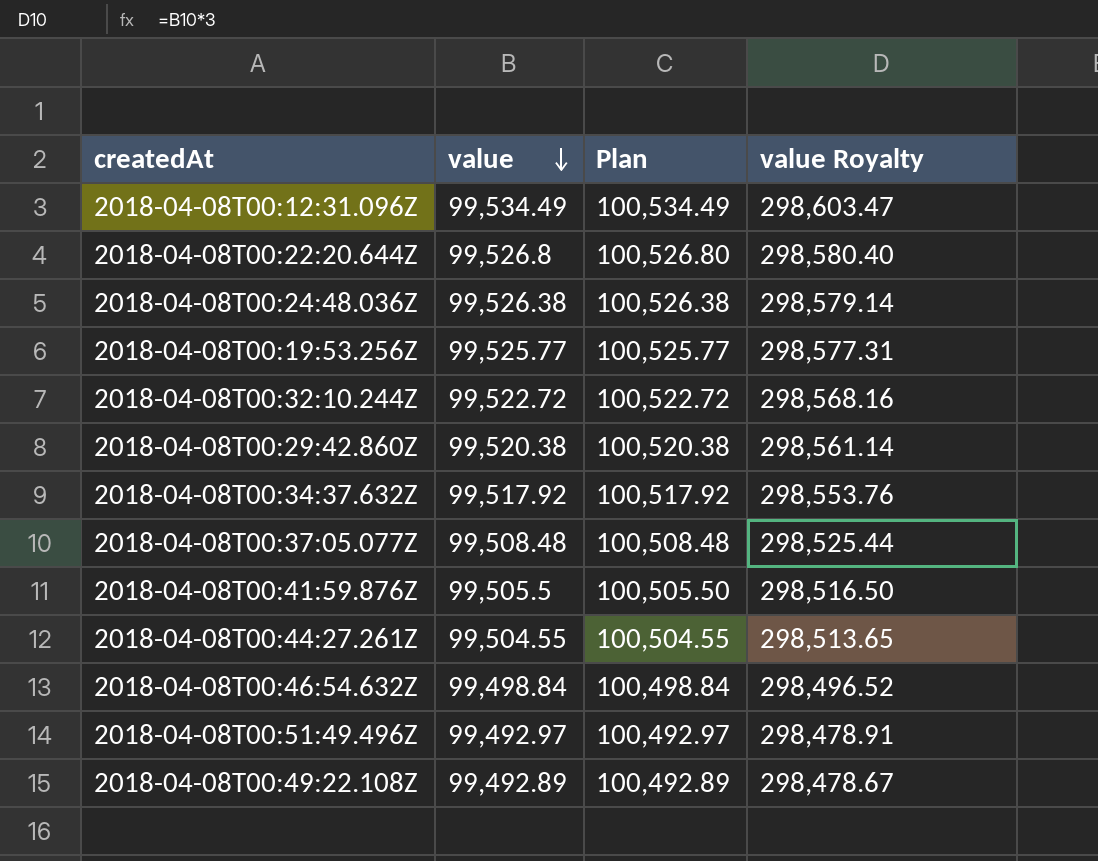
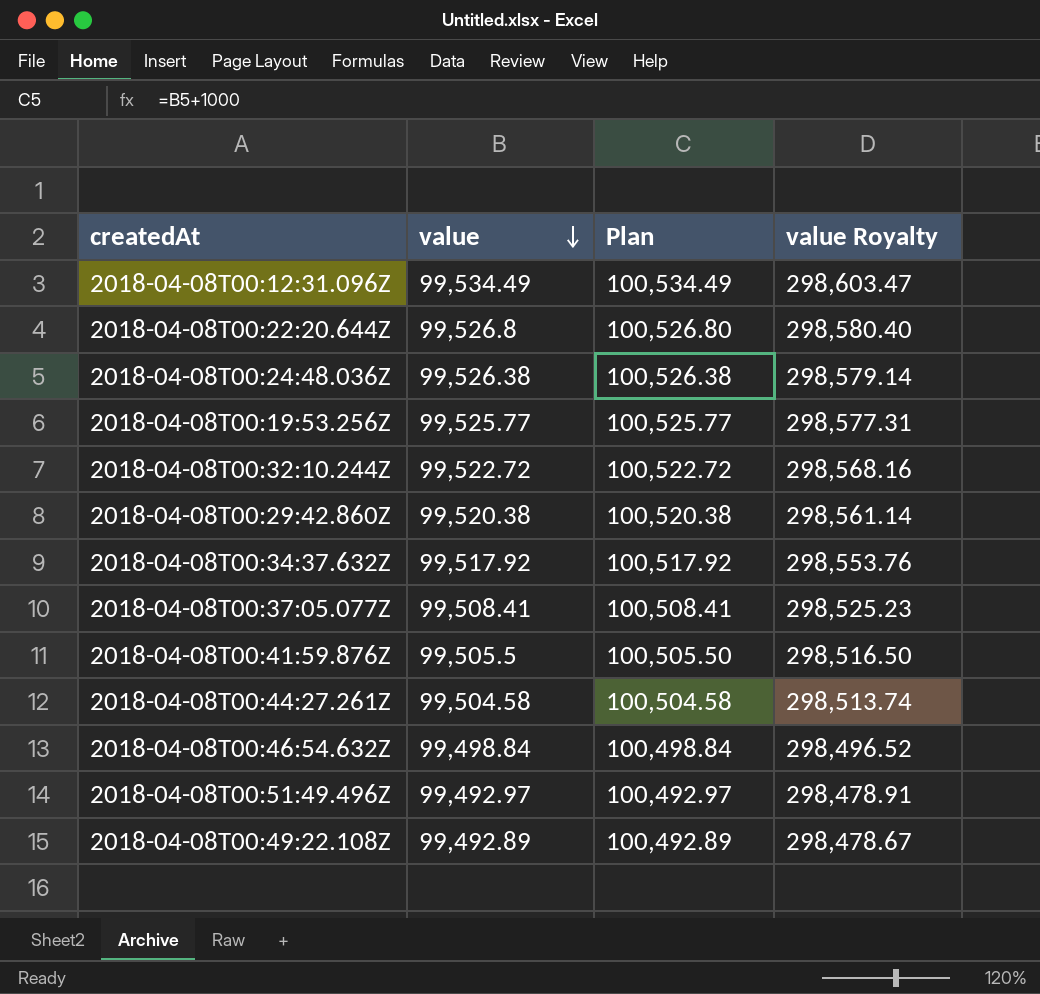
2018-04-08T00:37:05.077Z | value: 99,508.48 -> 99,508.41
2018-04-08T00:37:05.077Z | Plan: 100,508.48 -> 100,508.41
2018-04-08T00:37:05.077Z | value Royalty: 298,525.44 -> 298,525.23
2018-04-08T00:44:27.261Z | value: 99,504.55 -> 99,504.58
2018-04-08T00:44:27.261Z | Plan: 100,504.55 -> 100,504.58
2018-04-08T00:44:27.261Z | value Royalty: 298,513.65 -> 298,513.74

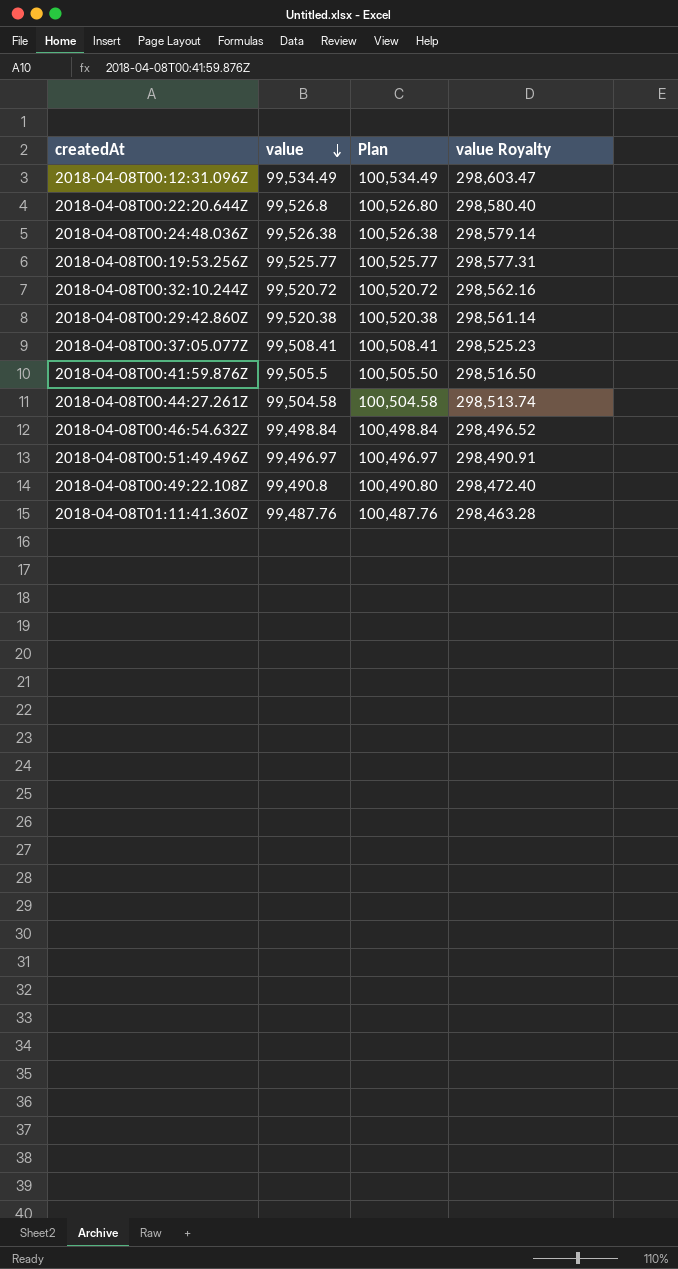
row 2018-04-08T00:34:37.632Z: 99,517.92 | 100,517.92 | 298,553.76 -> none
2018-04-08T00:32:10.244Z | value: 99,522.72 -> 99,520.72
2018-04-08T00:32:10.244Z | Plan: 100,522.72 -> 100,520.72
2018-04-08T00:32:10.244Z | value Royalty: 298,568.16 -> 298,562.16
2018-04-08T00:51:49.496Z | value: 99,492.97 -> 99,496.97
2018-04-08T00:51:49.496Z | Plan: 100,492.97 -> 100,496.97
2018-04-08T00:51:49.496Z | value Royalty: 298,478.91 -> 298,490.91
2018-04-08T00:49:22.108Z | value: 99,492.89 -> 99,490.8
2018-04-08T00:49:22.108Z | Plan: 100,492.89 -> 100,490.80
2018-04-08T00:49:22.108Z | value Royalty: 298,478.67 -> 298,472.40
row 2018-04-08T01:11:41.360Z: none -> 99,487.76 | 100,487.76 | 298,463.28

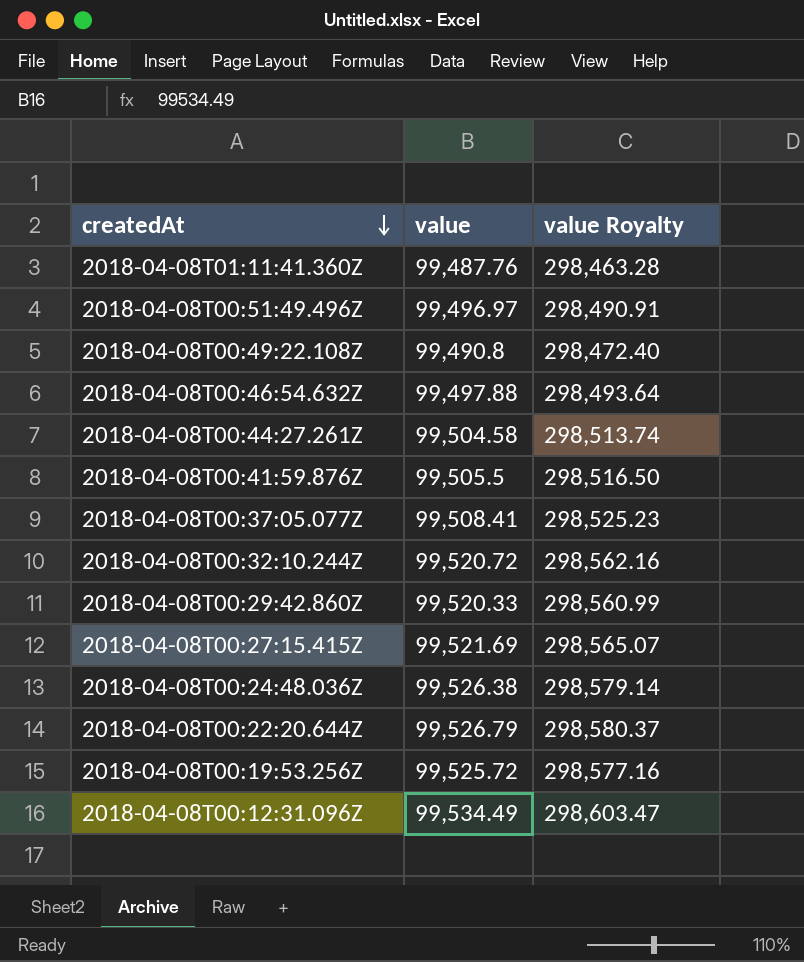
row order: value descending -> createdAt descending
column Plan | formula: [value] + 1000 -> none
2018-04-08T00:46:54.632Z | value: 99,498.84 -> 99,497.88
2018-04-08T00:46:54.632Z | value Royalty: 298,496.52 -> 298,493.64
2018-04-08T00:29:42.860Z | value: 99,520.38 -> 99,520.33
2018-04-08T00:29:42.860Z | value Royalty: 298,561.14 -> 298,560.99
row 2018-04-08T00:27:15.415Z: none -> 99,521.69 | 298,565.07
2018-04-08T00:22:20.644Z | value: 99,526.8 -> 99,526.79
2018-04-08T00:22:20.644Z | value Royalty: 298,580.40 -> 298,580.37
2018-04-08T00:19:53.256Z | value: 99,525.77 -> 99,525.72
2018-04-08T00:19:53.256Z | value Royalty: 298,577.31 -> 298,577.16

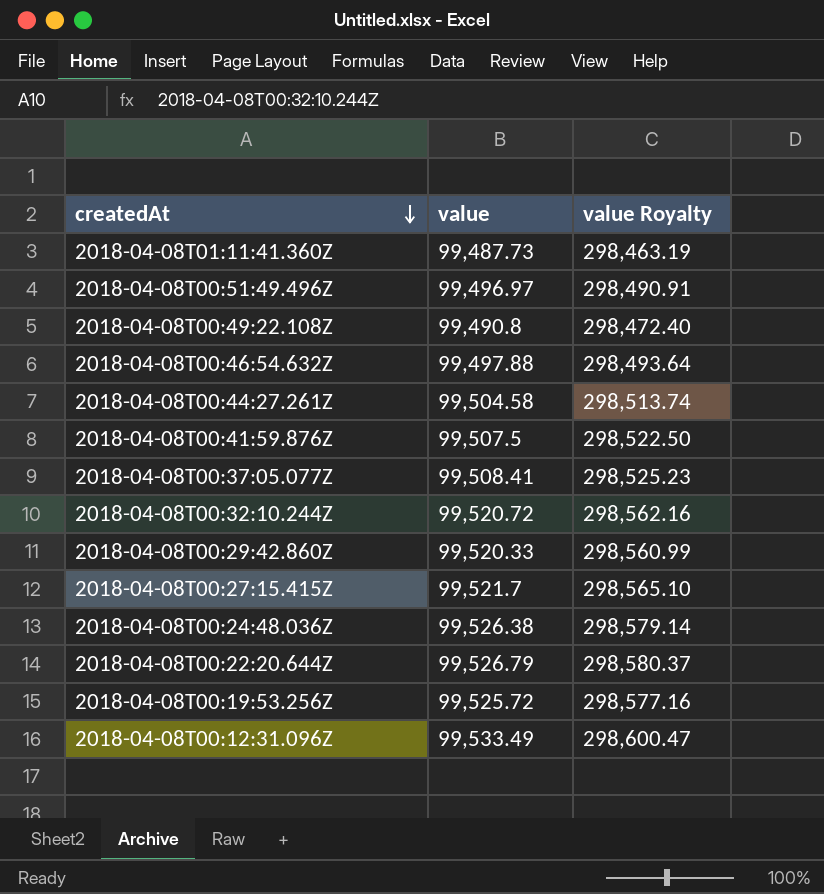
2018-04-08T01:11:41.360Z | value: 99,487.76 -> 99,487.73
2018-04-08T01:11:41.360Z | value Royalty: 298,463.28 -> 298,463.19
2018-04-08T00:41:59.876Z | value: 99,505.5 -> 99,507.5
2018-04-08T00:41:59.876Z | value Royalty: 298,516.50 -> 298,522.50
2018-04-08T00:27:15.415Z | value: 99,521.69 -> 99,521.7
2018-04-08T00:27:15.415Z | value Royalty: 298,565.07 -> 298,565.10
2018-04-08T00:12:31.096Z | value: 99,534.49 -> 99,533.49
2018-04-08T00:12:31.096Z | value Royalty: 298,603.47 -> 298,600.47

